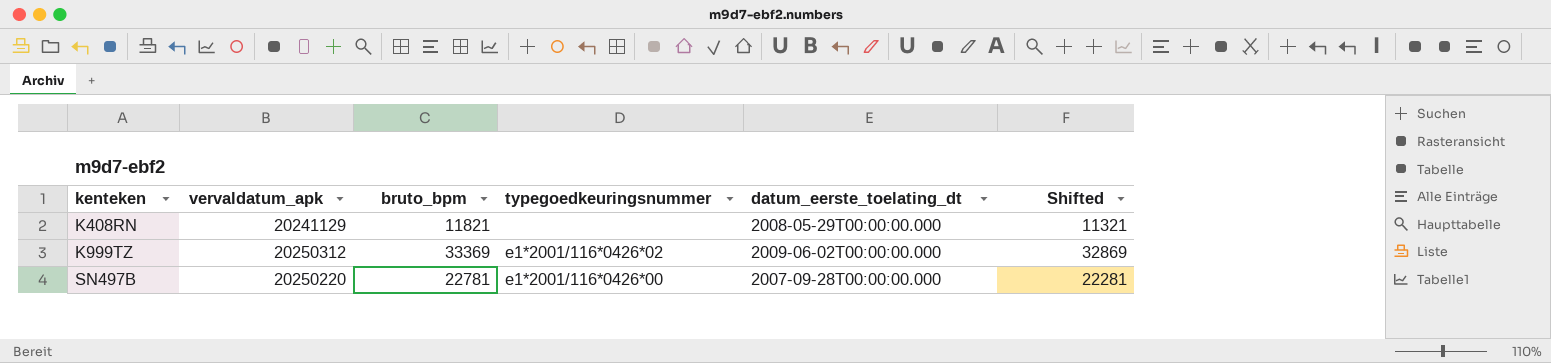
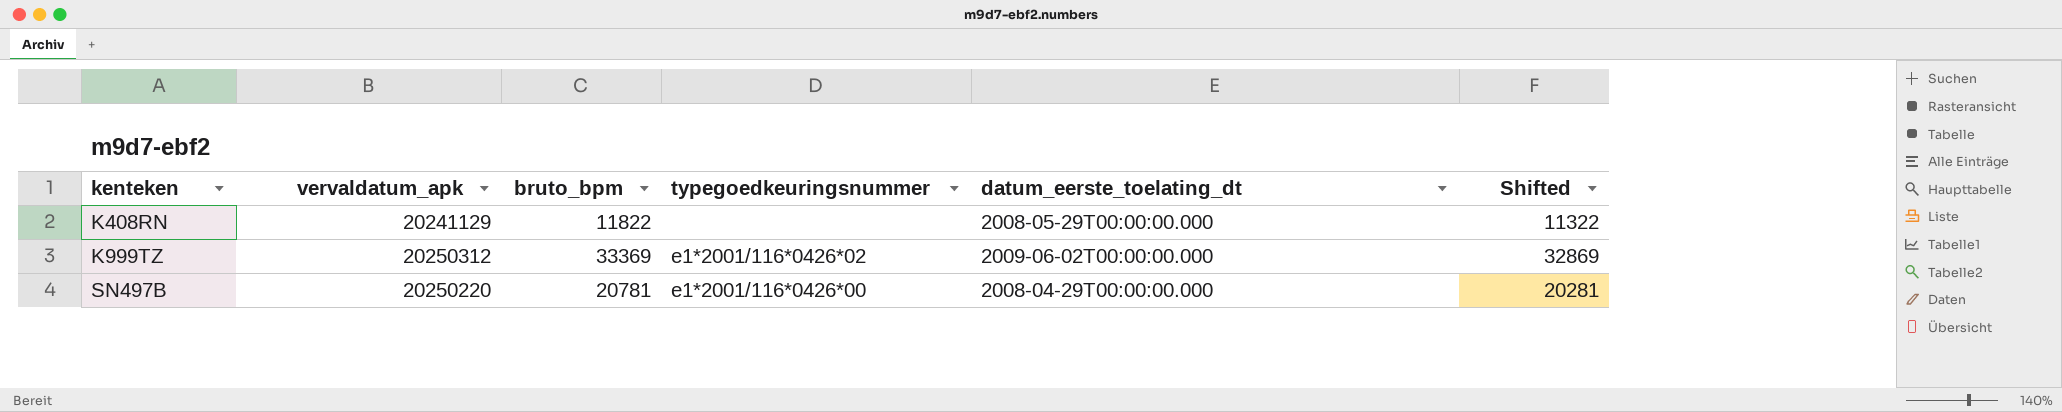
K408RN | bruto_bpm: 11821 -> 11822
K408RN | Shifted: 11321 -> 11322
SN497B | bruto_bpm: 22781 -> 20781
SN497B | datum_eerste_toelating_dt: 2007-09-28T00:00:00.000 -> 2008-04-29T00:00:00.000
SN497B | Shifted: 22281 -> 20281

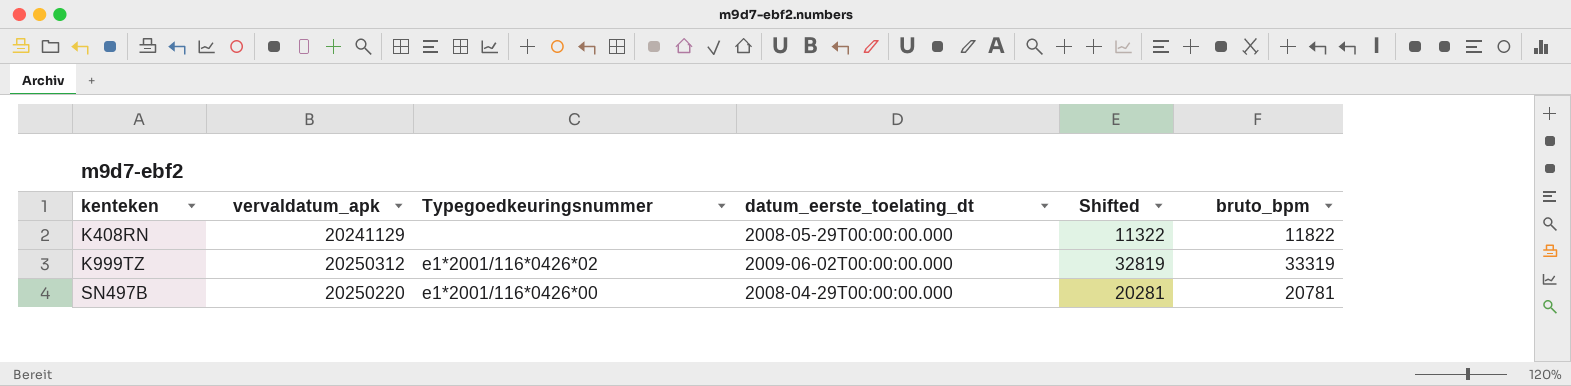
column name: typegoedkeuringsnummer -> Typegoedkeuringsnummer
column bruto_bpm | position: 3 -> 6
K999TZ | Shifted: 32869 -> 32819
K999TZ | bruto_bpm: 33369 -> 33319

